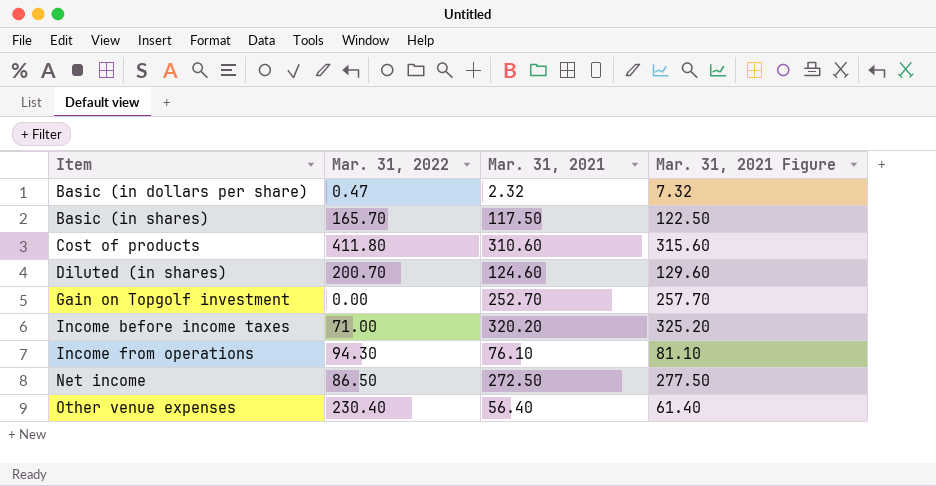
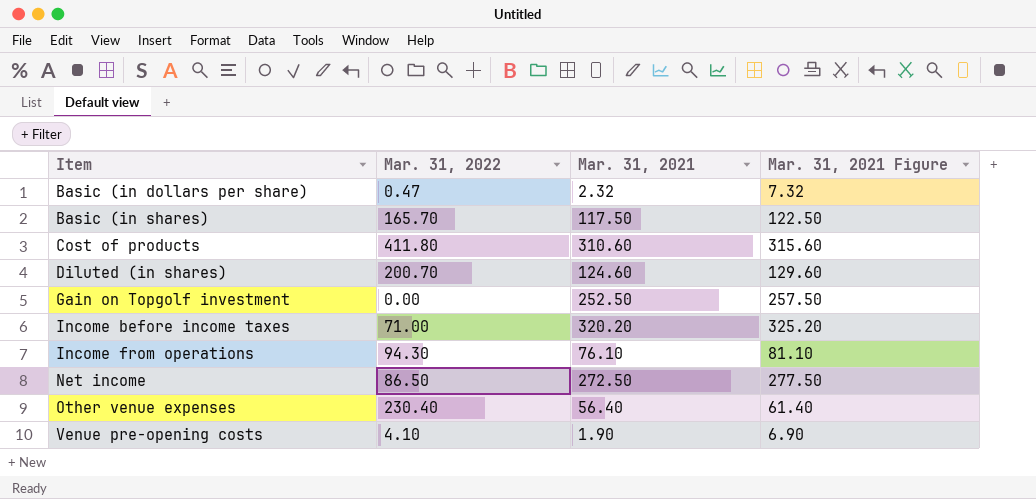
Gain on Topgolf investment | Mar. 31, 2021: 252.70 -> 252.50
Gain on Topgolf investment | Mar. 31, 2021 Figure: 257.70 -> 257.50
row Venue pre-opening costs: none -> 4.10 | 1.90 | 6.90

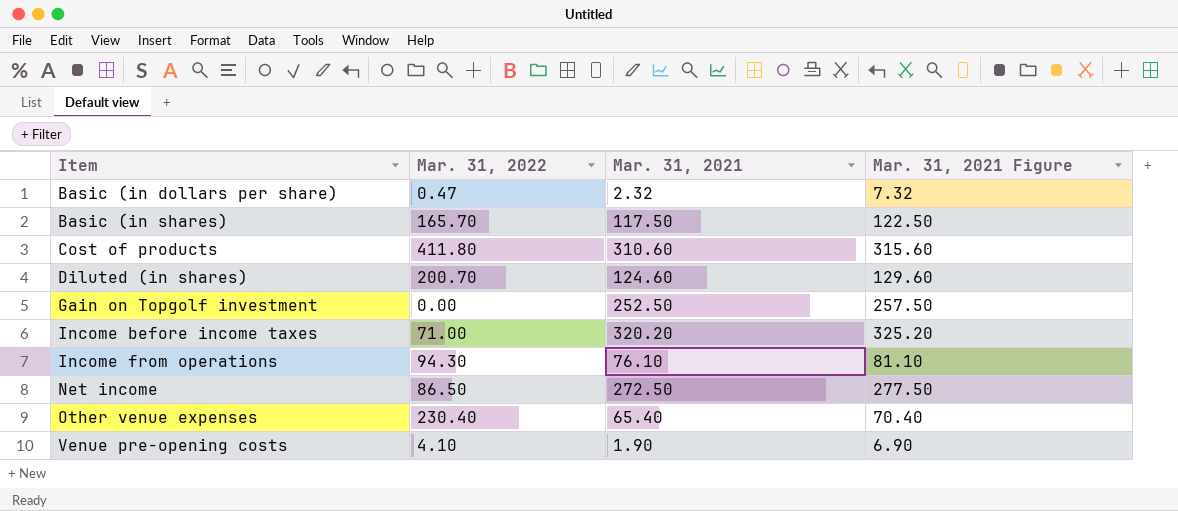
Other venue expenses | Mar. 31, 2021: 56.40 -> 65.40
Other venue expenses | Mar. 31, 2021 Figure: 61.40 -> 70.40

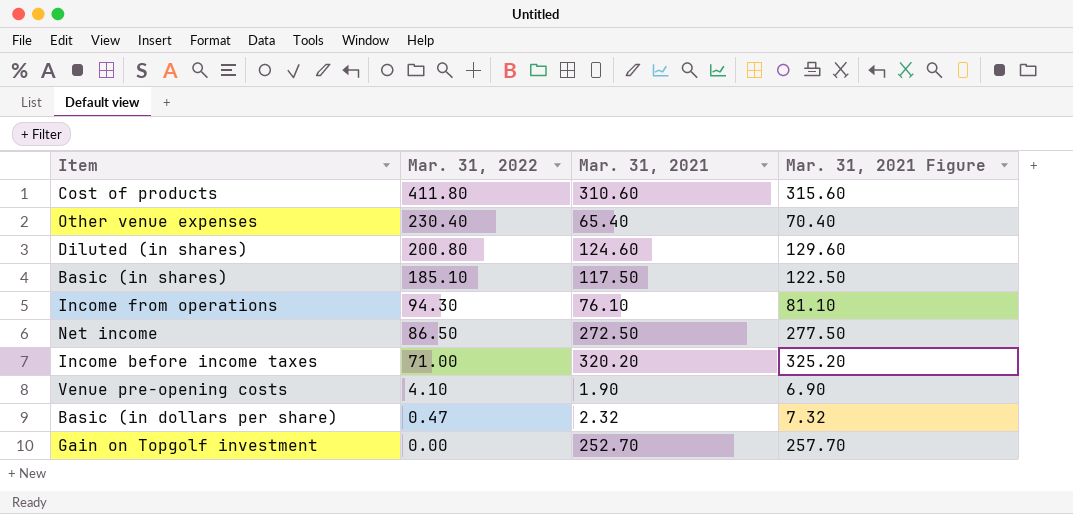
row order: Item ascending -> Mar. 31, 2022 descending
Diluted (in shares) | Mar. 31, 2022: 200.70 -> 200.80
Basic (in shares) | Mar. 31, 2022: 165.70 -> 185.10
Gain on Topgolf investment | Mar. 31, 2021: 252.50 -> 252.70
Gain on Topgolf investment | Mar. 31, 2021 Figure: 257.50 -> 257.70

